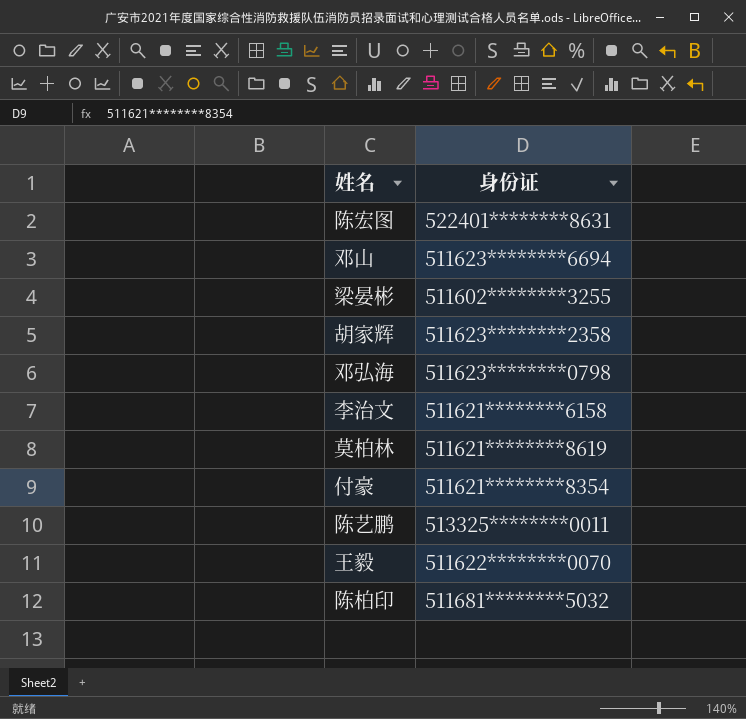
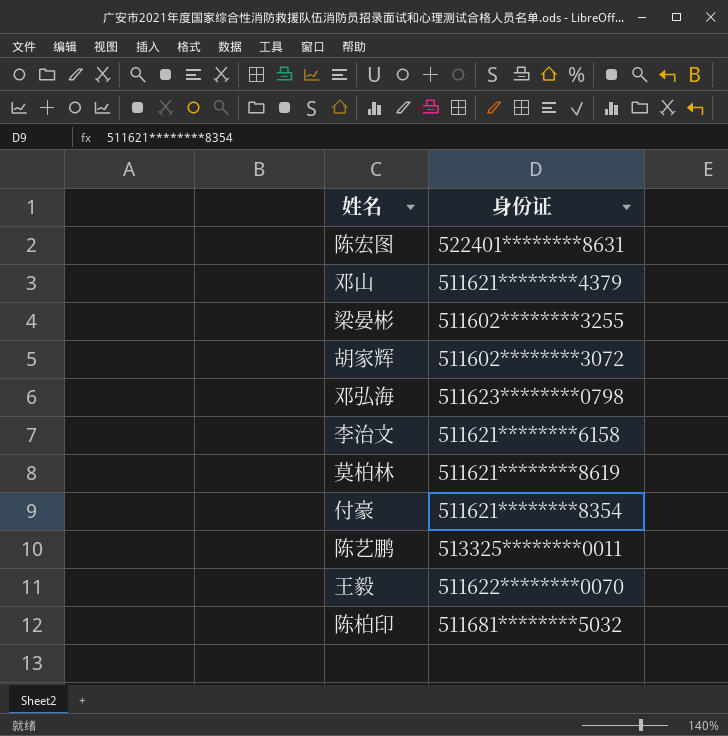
邓山 | 身份证: 511623********6694 -> 511621********4379
胡家辉 | 身份证: 511623********2358 -> 511602********3072

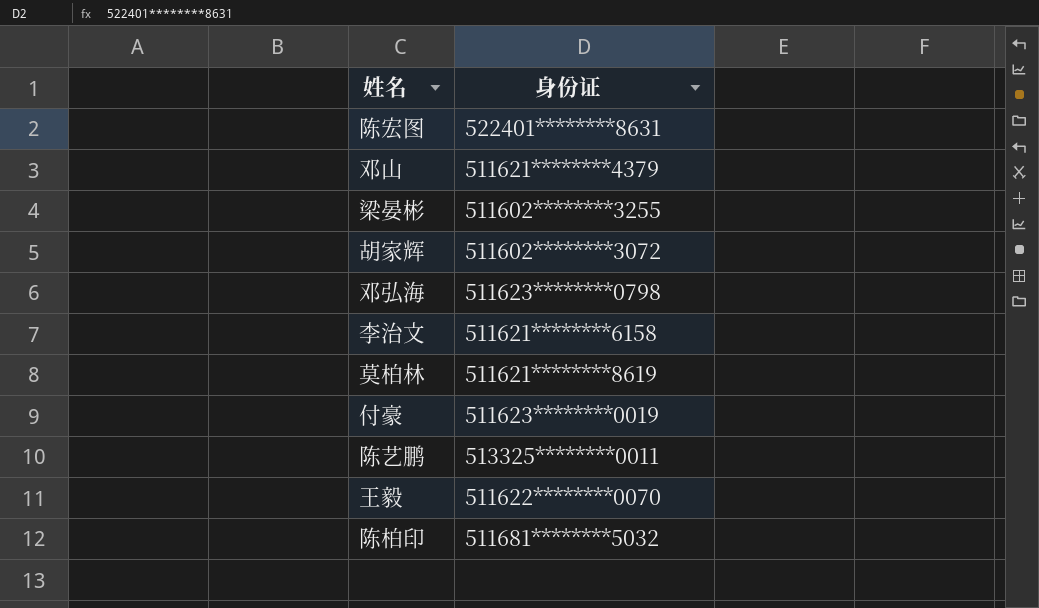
付豪 | 身份证: 511621********8354 -> 511623********0019

